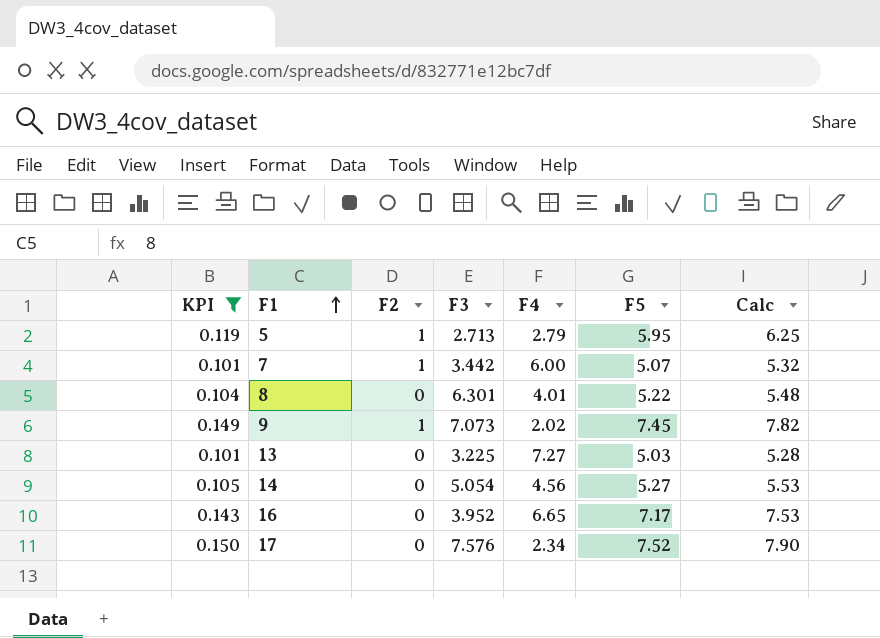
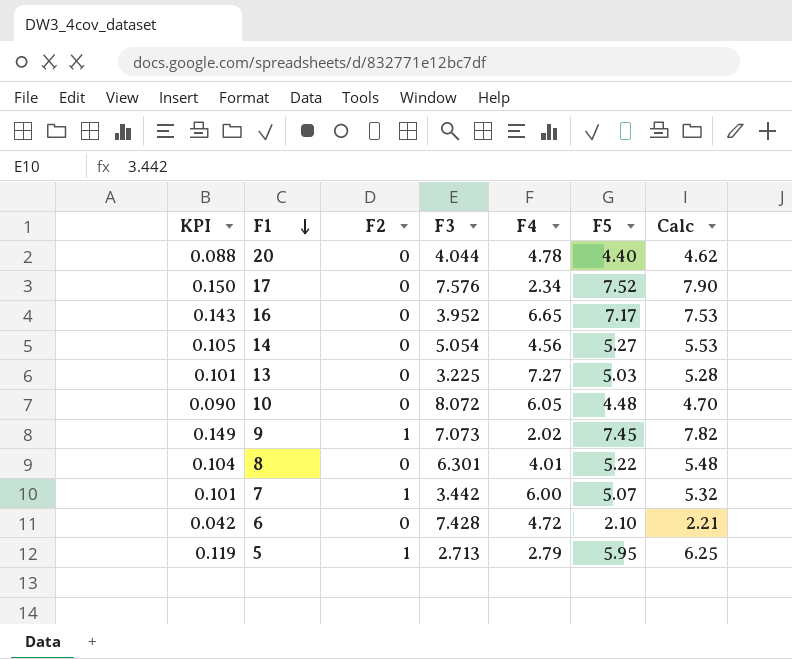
filter: KPI >= 0.101 -> none
row order: F1 ascending -> F1 descending

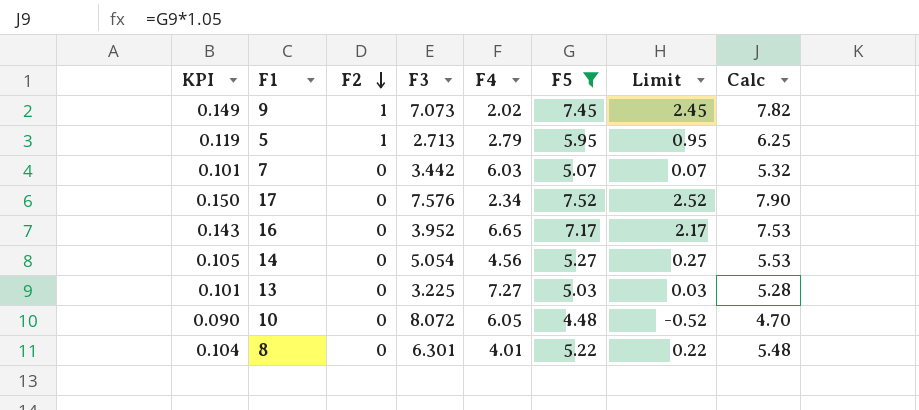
filter: none -> F5 >= 4.48
row order: F1 descending -> F2 descending
column Limit | formula: none -> [F5] - 5
7 | F2: 1 -> 0
7 | F4: 6.00 -> 6.03

